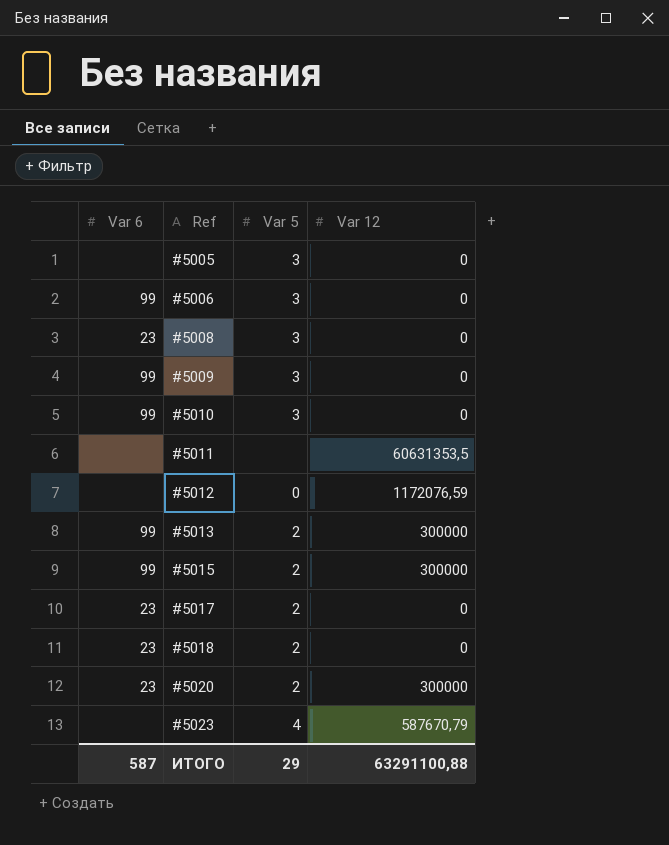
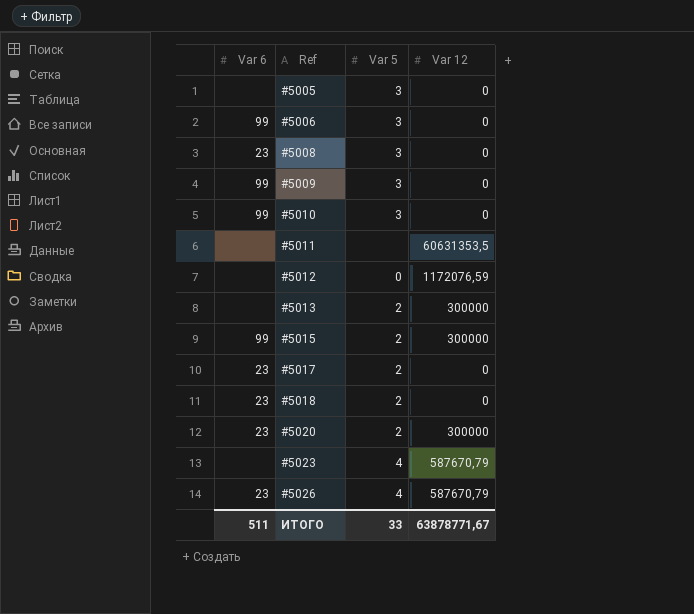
#5013 | Var 6: 99 -> none
row #5026: none -> 23 | 4 | 587670,79
ИТОГО | Var 6: 587 -> 511
ИТОГО | Var 5: 29 -> 33
ИТОГО | Var 12: 63291100,88 -> 63878771,67

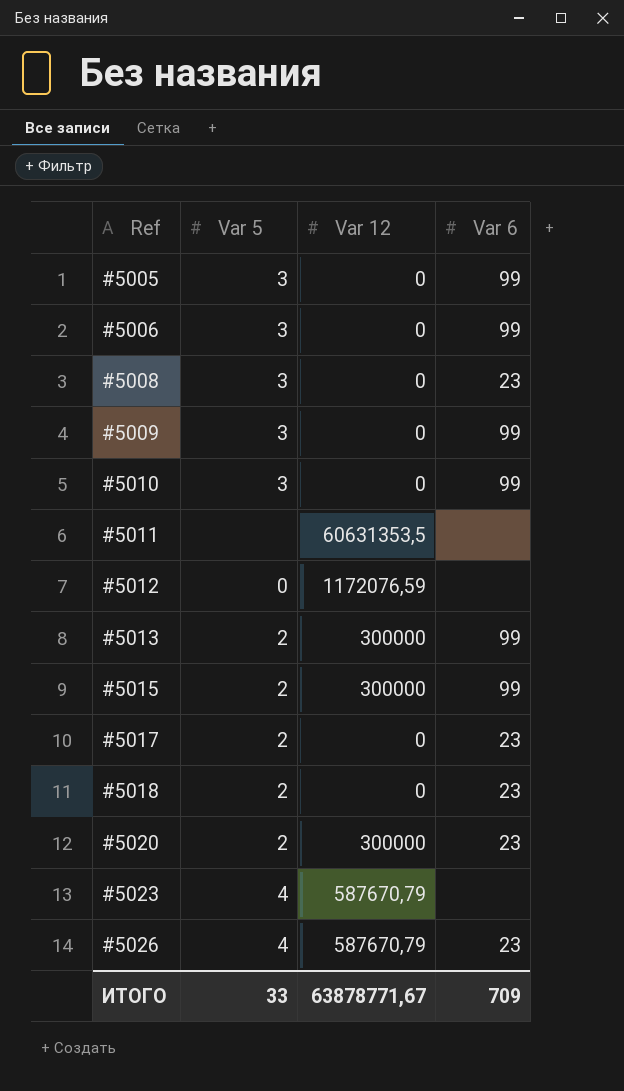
column Var 6 | position: 1 -> 4
#5005 | Var 6: none -> 99
#5013 | Var 6: none -> 99
ИТОГО | Var 6: 511 -> 709

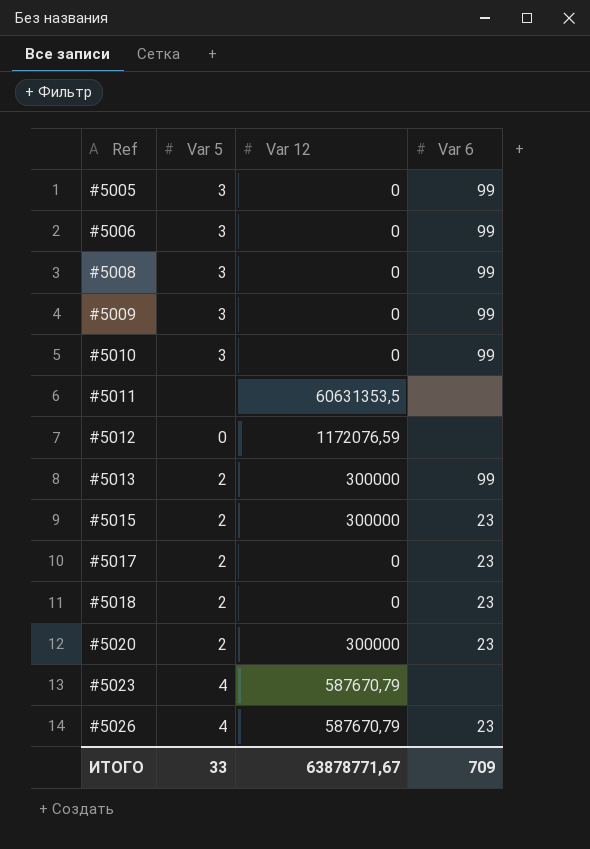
#5008 | Var 6: 23 -> 99
#5015 | Var 6: 99 -> 23

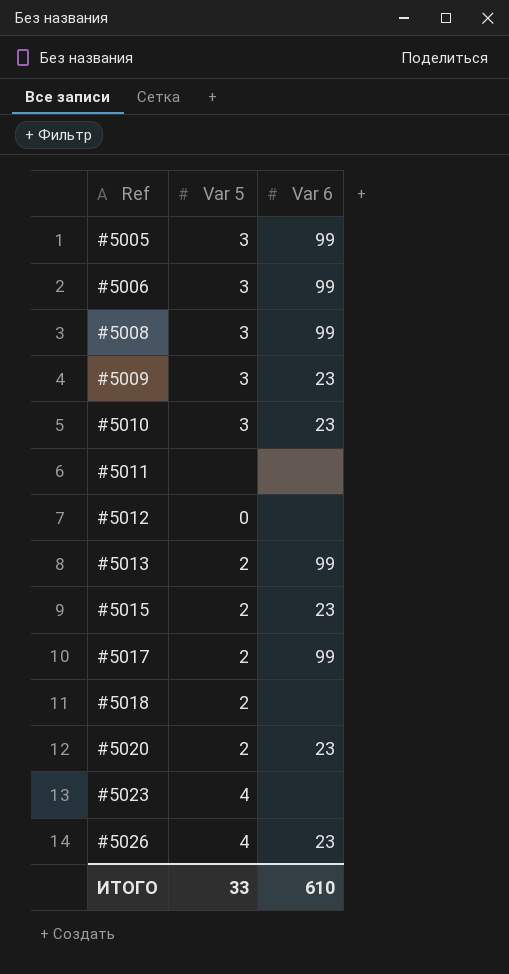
column Var 12 | position: 3 -> none
#5009 | Var 6: 99 -> 23
#5010 | Var 6: 99 -> 23
#5017 | Var 6: 23 -> 99
#5018 | Var 6: 23 -> none
ИТОГО | Var 6: 709 -> 610

